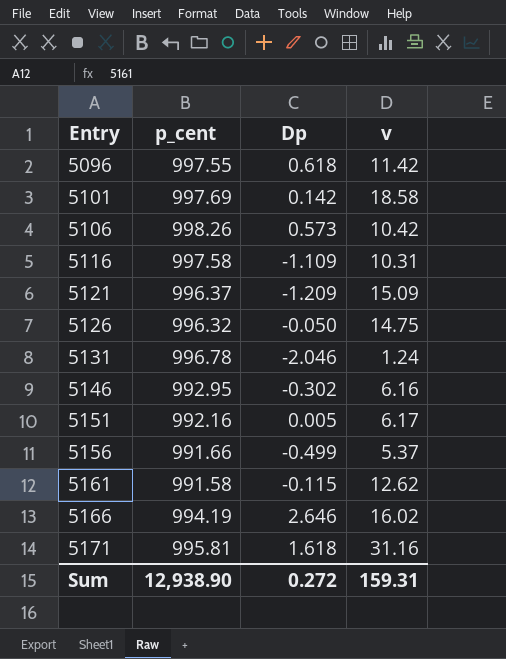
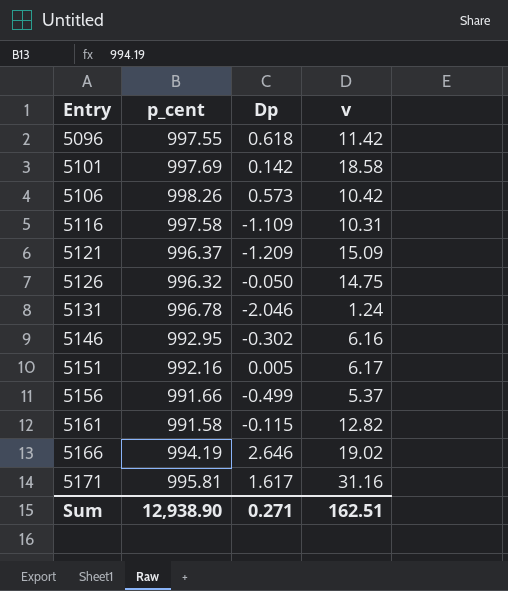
5161 | v: 12.62 -> 12.82
5166 | v: 16.02 -> 19.02
5171 | Dp: 1.618 -> 1.617
Sum | Dp: 0.272 -> 0.271
Sum | v: 159.31 -> 162.51

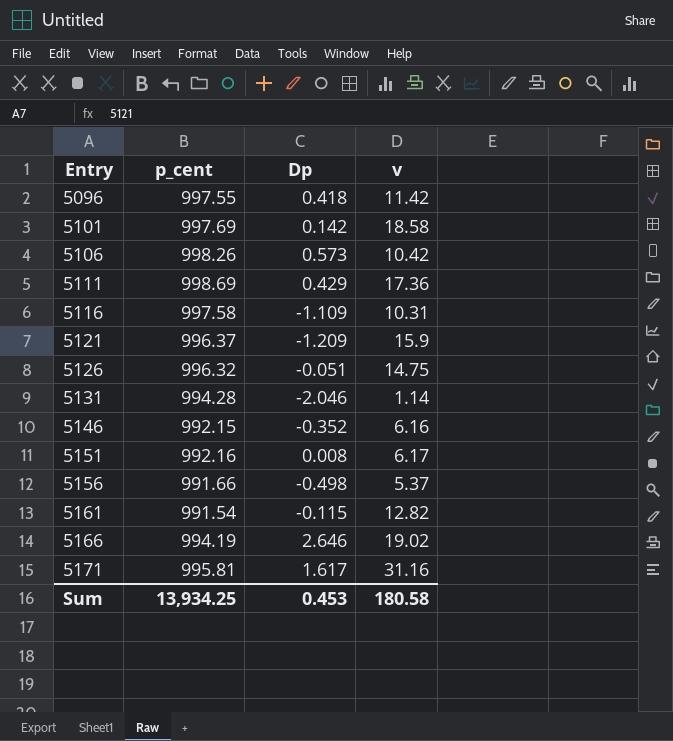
5096 | Dp: 0.618 -> 0.418
row 5111: none -> 998.69 | 0.429 | 17.36
5121 | v: 15.09 -> 15.9
5126 | Dp: -0.050 -> -0.051
5131 | p_cent: 996.78 -> 994.28
5131 | v: 1.24 -> 1.14
5146 | p_cent: 992.95 -> 992.15
5146 | Dp: -0.302 -> -0.352
5151 | Dp: 0.005 -> 0.008
5156 | Dp: -0.499 -> -0.498
5161 | p_cent: 991.58 -> 991.54
Sum | p_cent: 12,938.90 -> 13,934.25
Sum | Dp: 0.271 -> 0.453
Sum | v: 162.51 -> 180.58

